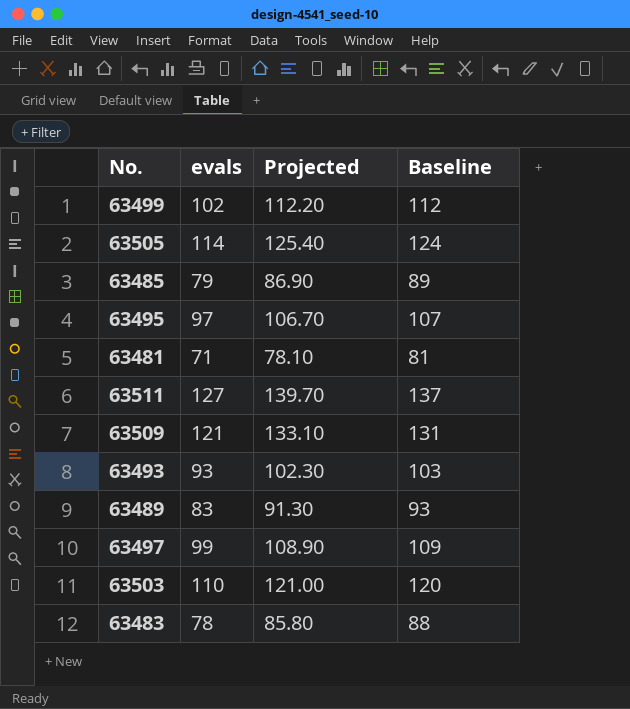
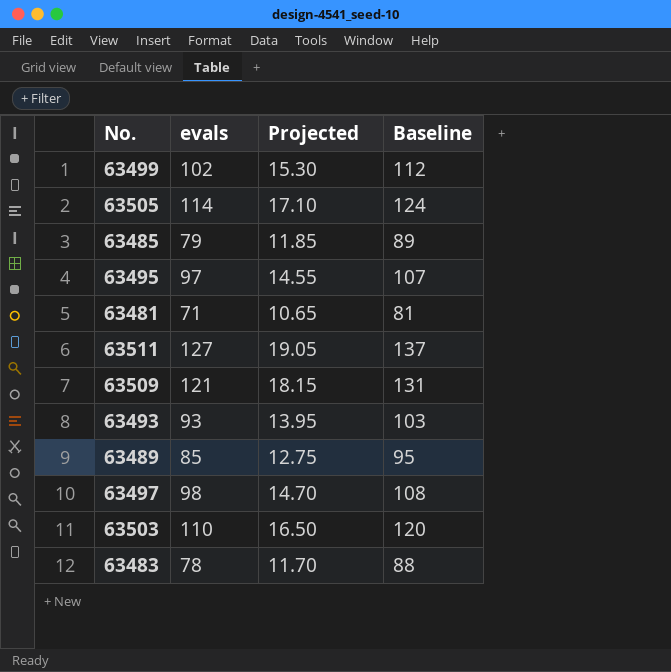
column Projected | formula: [evals] * 1.1 -> [evals] * 0.15
63489 | evals: 83 -> 85
63489 | Baseline: 93 -> 95
63497 | evals: 99 -> 98
63497 | Baseline: 109 -> 108

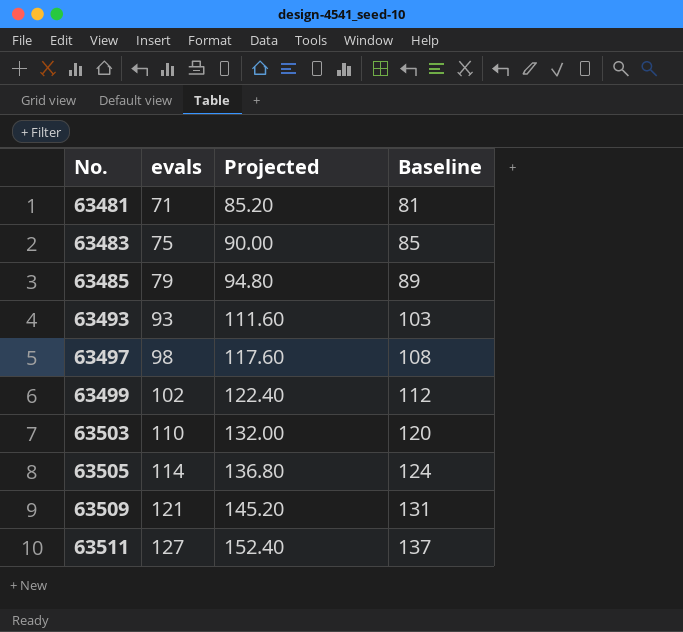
row order: none -> No. ascending
column Projected | formula: [evals] * 0.15 -> [evals] * 1.2
row 63495: 97 | 14.55 | 107 -> none
row 63489: 85 | 12.75 | 95 -> none
63483 | evals: 78 -> 75
63483 | Baseline: 88 -> 85

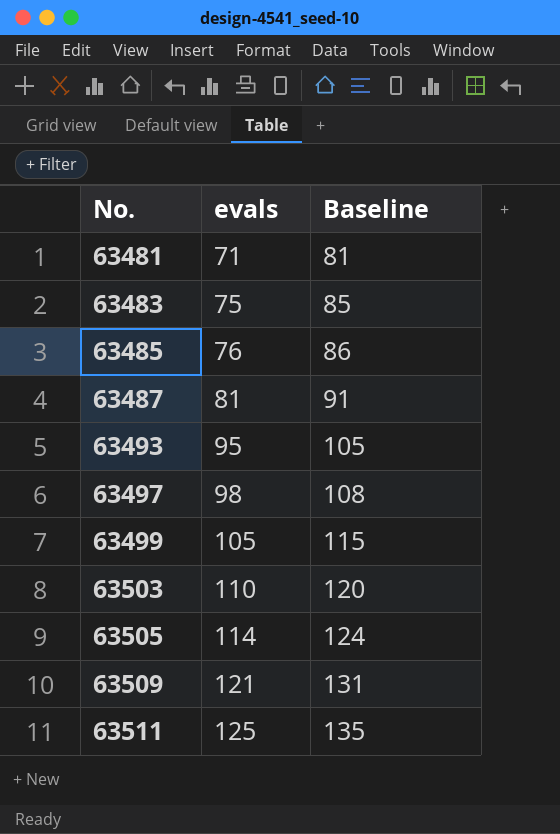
column Projected | formula: [evals] * 1.2 -> none
63485 | evals: 79 -> 76
63485 | Baseline: 89 -> 86
row 63487: none -> 81 | 91
63493 | evals: 93 -> 95
63493 | Baseline: 103 -> 105
63499 | evals: 102 -> 105
63499 | Baseline: 112 -> 115
63511 | evals: 127 -> 125
63511 | Baseline: 137 -> 135

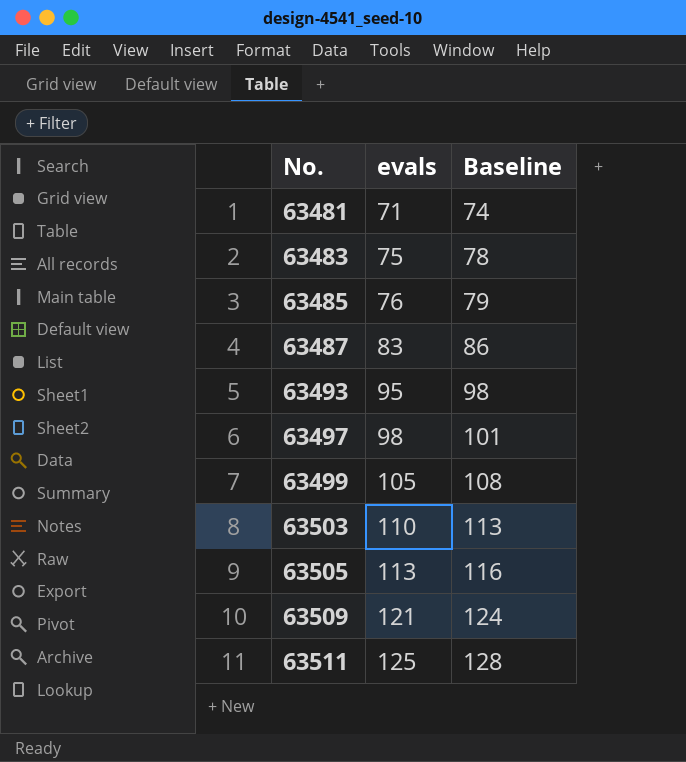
column Baseline | formula: [evals] + 10 -> [evals] + 3
63487 | evals: 81 -> 83
63505 | evals: 114 -> 113

